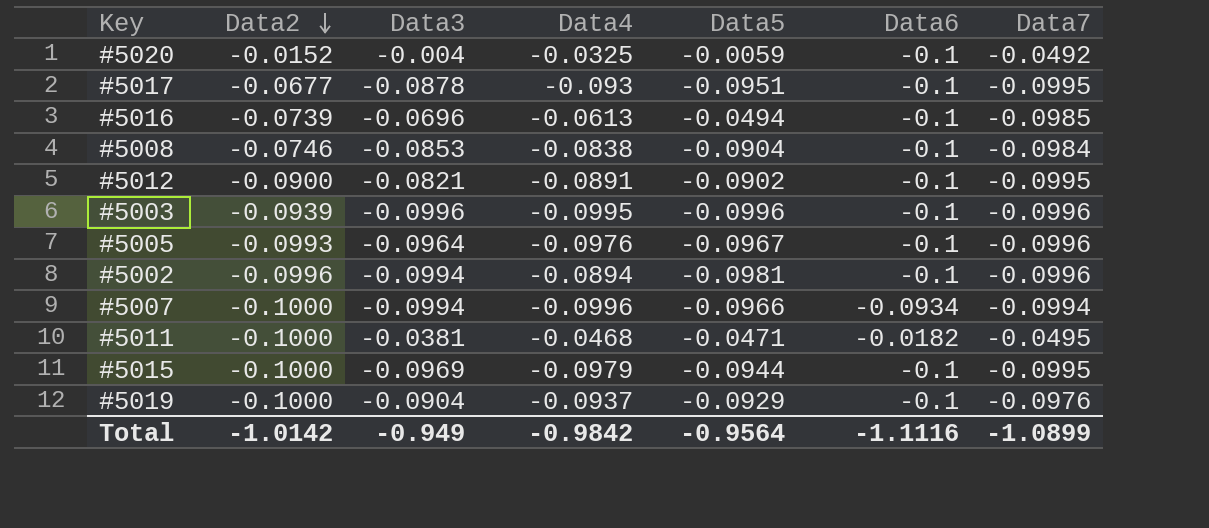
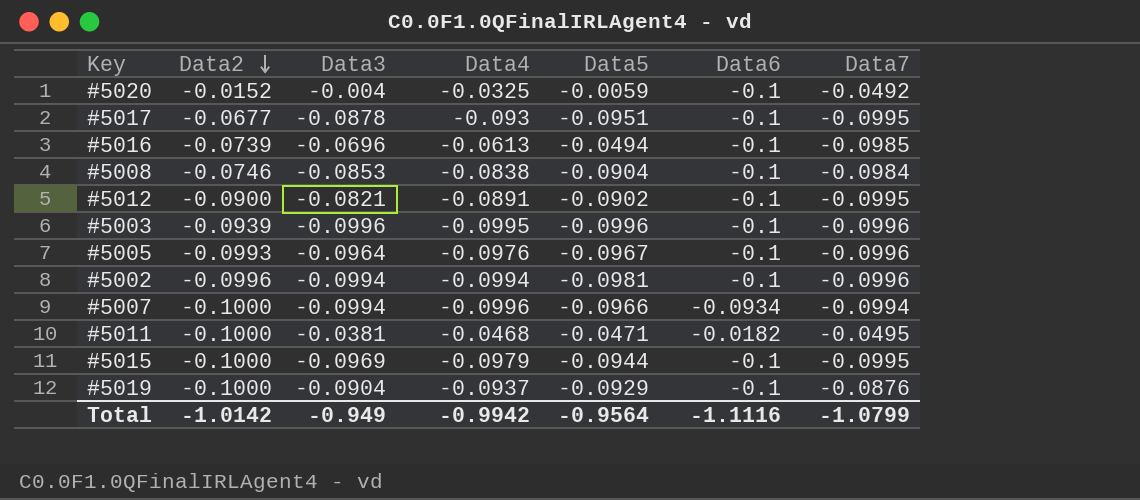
#5002 | Data4: -0.0894 -> -0.0994
#5019 | Data7: -0.0976 -> -0.0876
Total | Data4: -0.9842 -> -0.9942
Total | Data7: -1.0899 -> -1.0799

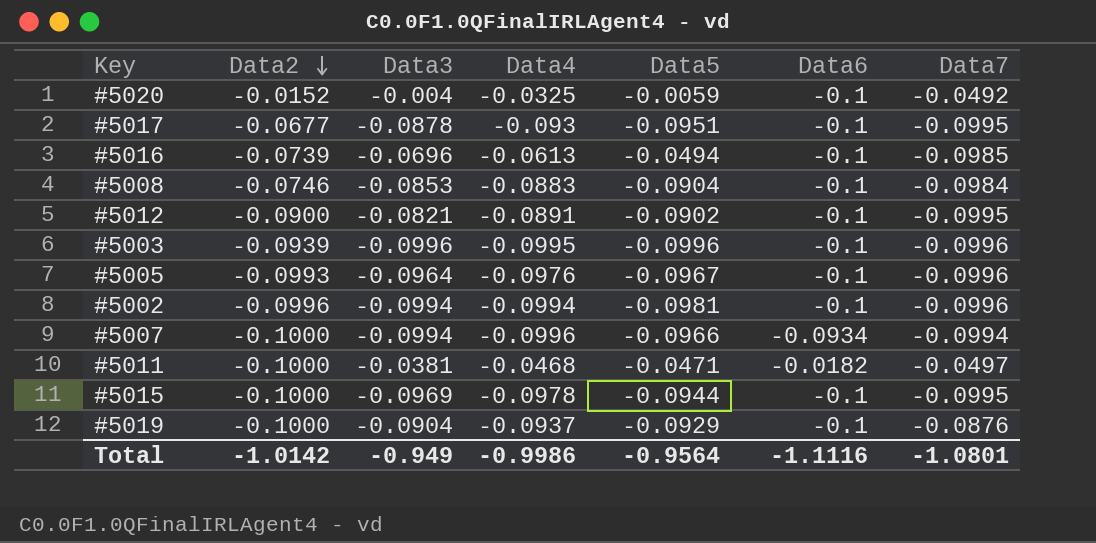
#5008 | Data4: -0.0838 -> -0.0883
#5011 | Data7: -0.0495 -> -0.0497
#5015 | Data4: -0.0979 -> -0.0978
Total | Data4: -0.9942 -> -0.9986
Total | Data7: -1.0799 -> -1.0801

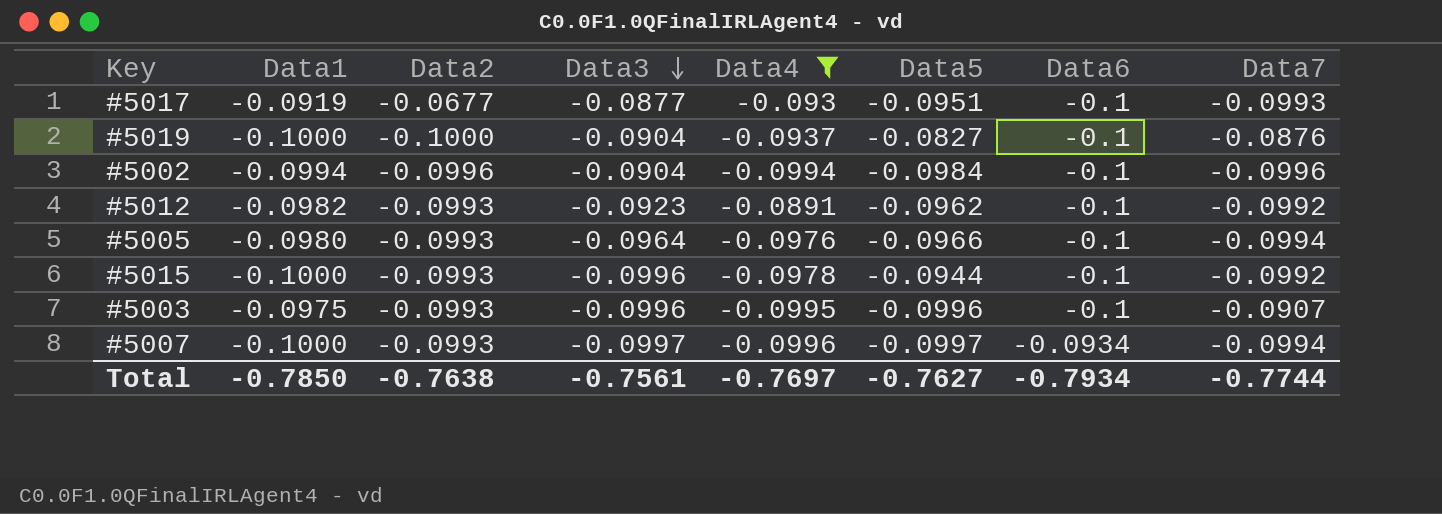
filter: none -> Data4 <= -0.0891
row order: Data2 descending -> Data3 descending
column Data1 | position: none -> 2
#5017 | Data3: -0.0878 -> -0.0877
#5017 | Data7: -0.0995 -> -0.0993
#5019 | Data5: -0.0929 -> -0.0827
#5002 | Data3: -0.0994 -> -0.0904
#5002 | Data5: -0.0981 -> -0.0984
#5012 | Data2: -0.0900 -> -0.0993
#5012 | Data3: -0.0821 -> -0.0923
#5012 | Data5: -0.0902 -> -0.0962
#5012 | Data7: -0.0995 -> -0.0992
#5005 | Data5: -0.0967 -> -0.0966
#5005 | Data7: -0.0996 -> -0.0994
#5015 | Data2: -0.1000 -> -0.0993
#5015 | Data3: -0.0969 -> -0.0996
#5015 | Data7: -0.0995 -> -0.0992
#5003 | Data2: -0.0939 -> -0.0993
#5003 | Data7: -0.0996 -> -0.0907
#5007 | Data2: -0.1000 -> -0.0993
#5007 | Data3: -0.0994 -> -0.0997
#5007 | Data5: -0.0966 -> -0.0997
Total | Data2: -1.0142 -> -0.7638
Total | Data3: -0.949 -> -0.7561
Total | Data4: -0.9986 -> -0.7697
Total | Data5: -0.9564 -> -0.7627
Total | Data6: -1.1116 -> -0.7934
Total | Data7: -1.0801 -> -0.7744

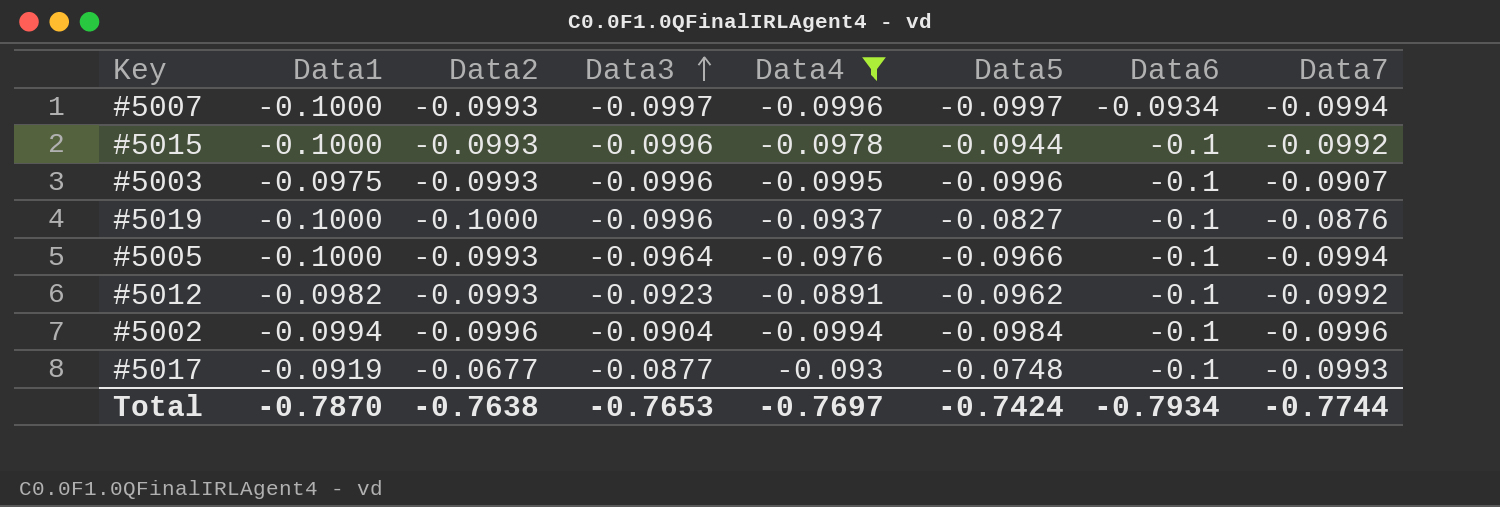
row order: Data3 descending -> Data3 ascending
#5019 | Data3: -0.0904 -> -0.0996
#5005 | Data1: -0.0980 -> -0.1000
#5017 | Data5: -0.0951 -> -0.0748
Total | Data1: -0.7850 -> -0.7870
Total | Data3: -0.7561 -> -0.7653
Total | Data5: -0.7627 -> -0.7424

